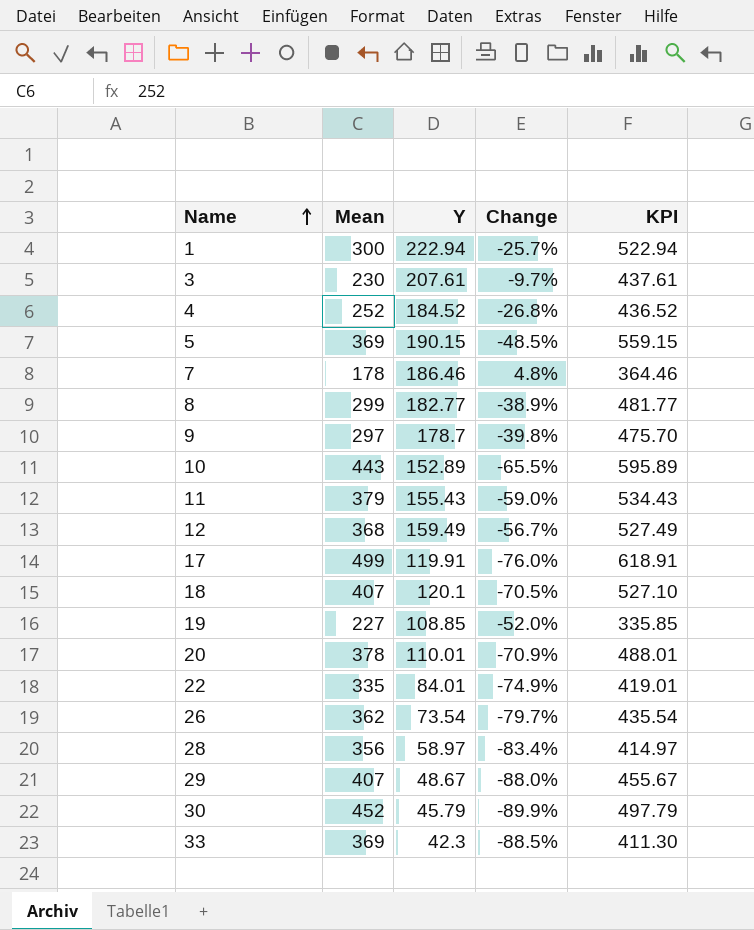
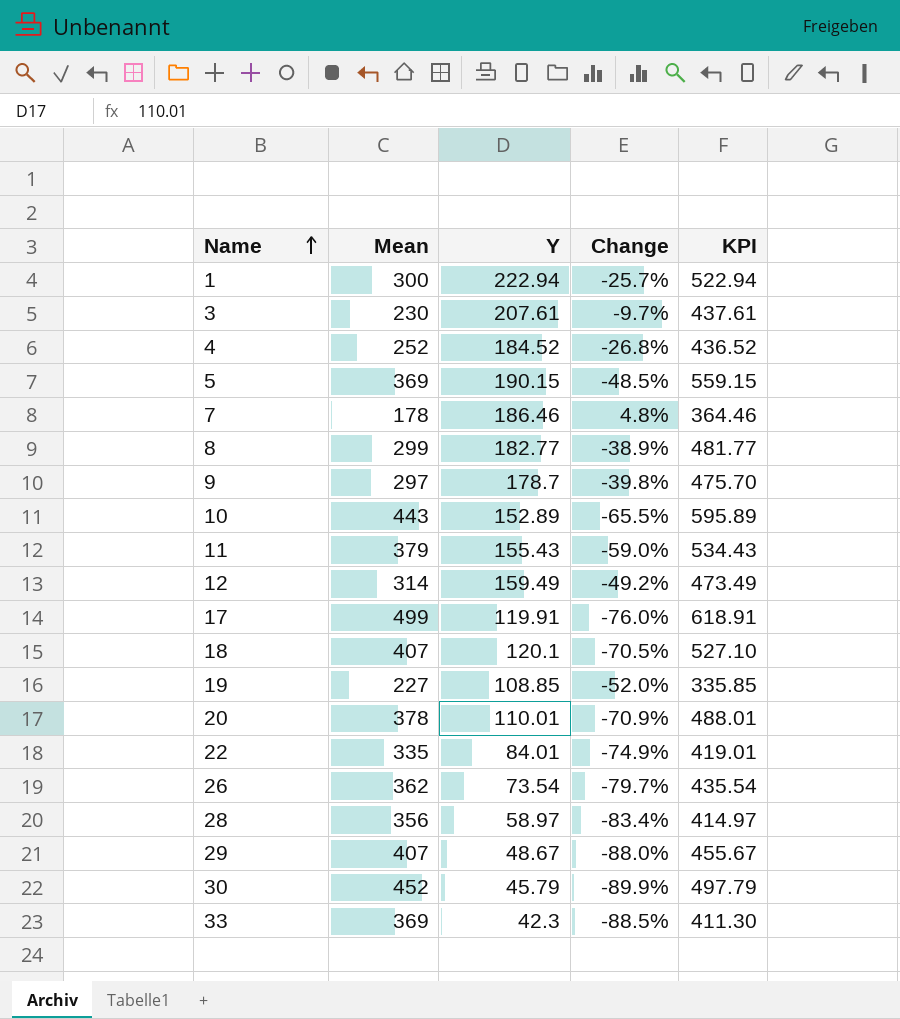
12 | Mean: 368 -> 314
12 | Change: -56.7% -> -49.2%
12 | KPI: 527.49 -> 473.49

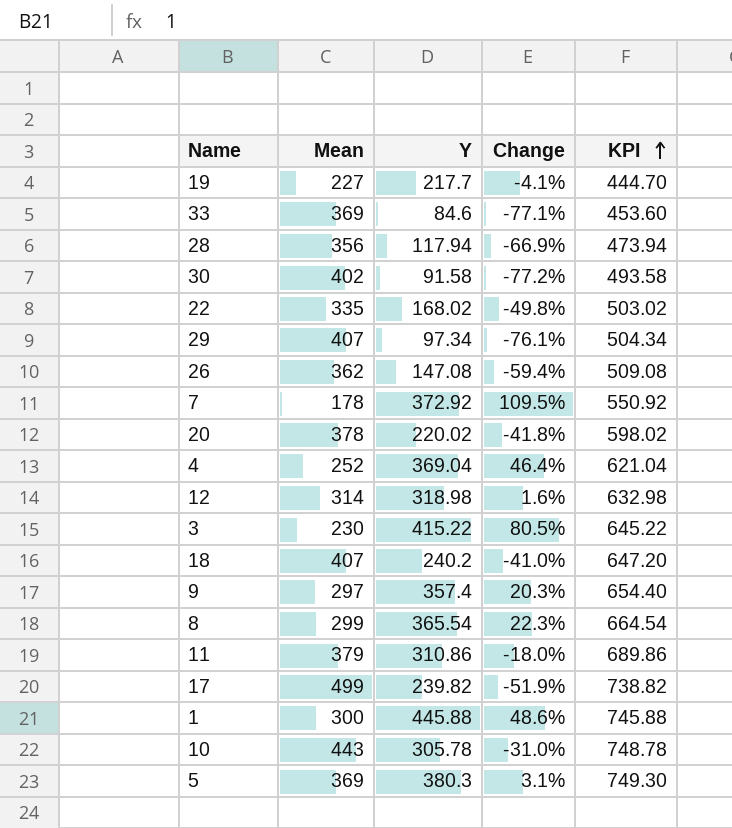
row order: Name ascending -> KPI ascending
19 | Y: 108.85 -> 217.7
19 | Change: -52.0% -> -4.1%
19 | KPI: 335.85 -> 444.70
33 | Y: 42.3 -> 84.6
33 | Change: -88.5% -> -77.1%
33 | KPI: 411.30 -> 453.60
28 | Y: 58.97 -> 117.94
28 | Change: -83.4% -> -66.9%
28 | KPI: 414.97 -> 473.94
30 | Mean: 452 -> 402
30 | Y: 45.79 -> 91.58
30 | Change: -89.9% -> -77.2%
30 | KPI: 497.79 -> 493.58
22 | Y: 84.01 -> 168.02
22 | Change: -74.9% -> -49.8%
22 | KPI: 419.01 -> 503.02
29 | Y: 48.67 -> 97.34
29 | Change: -88.0% -> -76.1%
29 | KPI: 455.67 -> 504.34
26 | Y: 73.54 -> 147.08
26 | Change: -79.7% -> -59.4%
26 | KPI: 435.54 -> 509.08
7 | Y: 186.46 -> 372.92
7 | Change: 4.8% -> 109.5%
7 | KPI: 364.46 -> 550.92
20 | Y: 110.01 -> 220.02
20 | Change: -70.9% -> -41.8%
20 | KPI: 488.01 -> 598.02
4 | Y: 184.52 -> 369.04
4 | Change: -26.8% -> 46.4%
4 | KPI: 436.52 -> 621.04
12 | Y: 159.49 -> 318.98
12 | Change: -49.2% -> 1.6%
12 | KPI: 473.49 -> 632.98
3 | Y: 207.61 -> 415.22
3 | Change: -9.7% -> 80.5%
3 | KPI: 437.61 -> 645.22
18 | Y: 120.1 -> 240.2
18 | Change: -70.5% -> -41.0%
18 | KPI: 527.10 -> 647.20
9 | Y: 178.7 -> 357.4
9 | Change: -39.8% -> 20.3%
9 | KPI: 475.70 -> 654.40
8 | Y: 182.77 -> 365.54
8 | Change: -38.9% -> 22.3%
8 | KPI: 481.77 -> 664.54
11 | Y: 155.43 -> 310.86
11 | Change: -59.0% -> -18.0%
11 | KPI: 534.43 -> 689.86
17 | Y: 119.91 -> 239.82
17 | Change: -76.0% -> -51.9%
17 | KPI: 618.91 -> 738.82
1 | Y: 222.94 -> 445.88
1 | Change: -25.7% -> 48.6%
1 | KPI: 522.94 -> 745.88
10 | Y: 152.89 -> 305.78
10 | Change: -65.5% -> -31.0%
10 | KPI: 595.89 -> 748.78
5 | Y: 190.15 -> 380.3
5 | Change: -48.5% -> 3.1%
5 | KPI: 559.15 -> 749.30

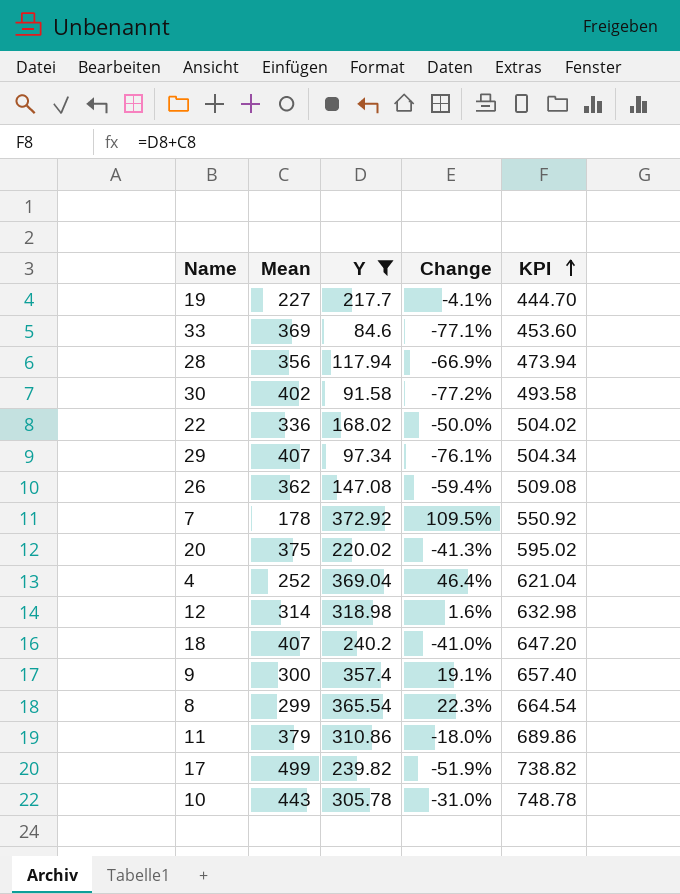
filter: none -> Y <= 372.92
22 | Mean: 335 -> 336
22 | Change: -49.8% -> -50.0%
22 | KPI: 503.02 -> 504.02
20 | Mean: 378 -> 375
20 | Change: -41.8% -> -41.3%
20 | KPI: 598.02 -> 595.02
9 | Mean: 297 -> 300
9 | Change: 20.3% -> 19.1%
9 | KPI: 654.40 -> 657.40

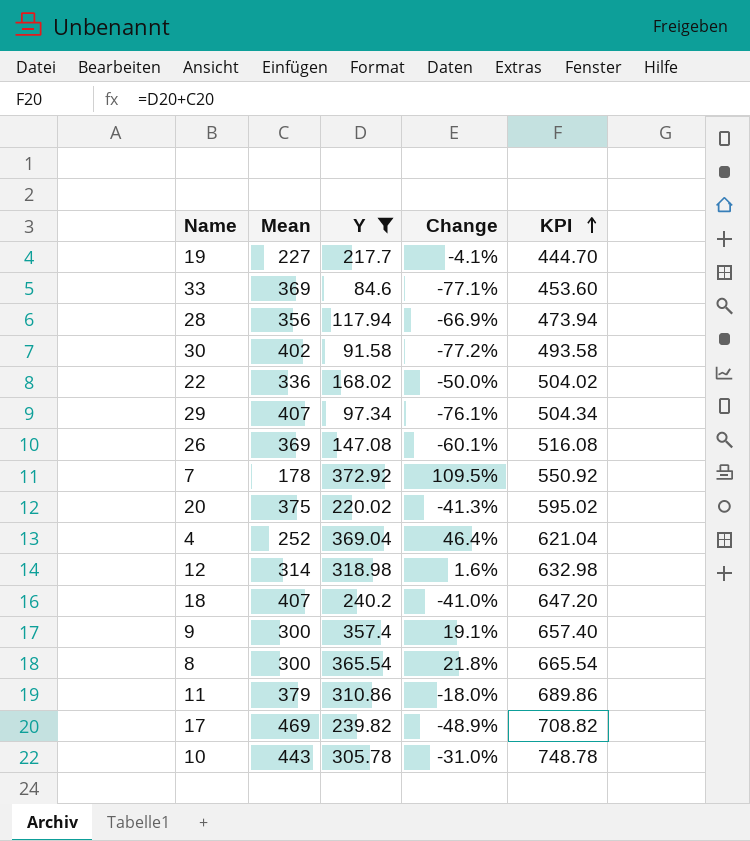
26 | Mean: 362 -> 369
26 | Change: -59.4% -> -60.1%
26 | KPI: 509.08 -> 516.08
8 | Mean: 299 -> 300
8 | Change: 22.3% -> 21.8%
8 | KPI: 664.54 -> 665.54
17 | Mean: 499 -> 469
17 | Change: -51.9% -> -48.9%
17 | KPI: 738.82 -> 708.82

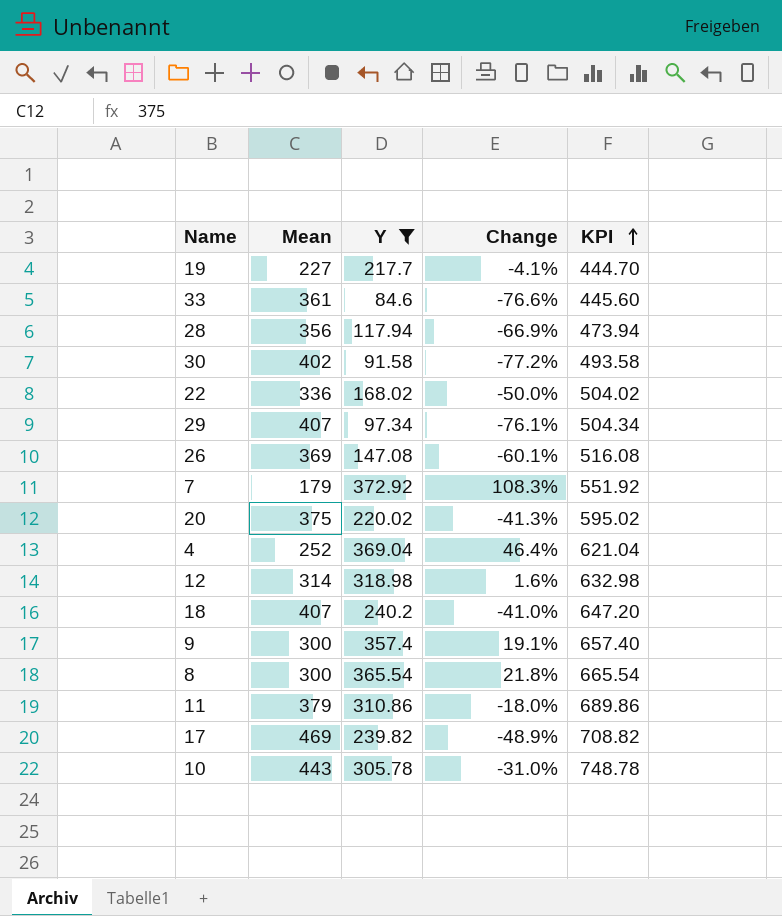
33 | Mean: 369 -> 361
33 | Change: -77.1% -> -76.6%
33 | KPI: 453.60 -> 445.60
7 | Mean: 178 -> 179
7 | Change: 109.5% -> 108.3%
7 | KPI: 550.92 -> 551.92

